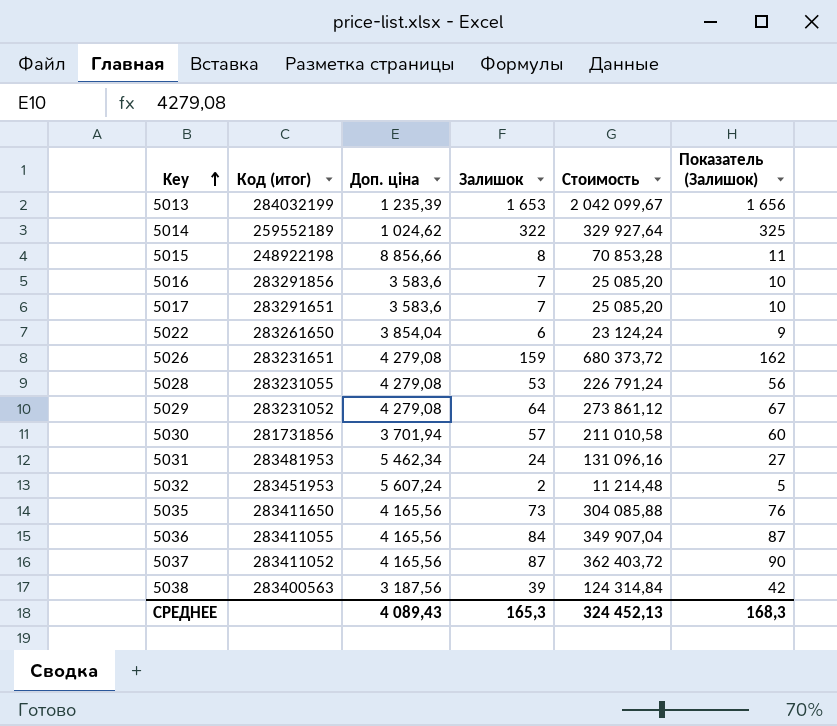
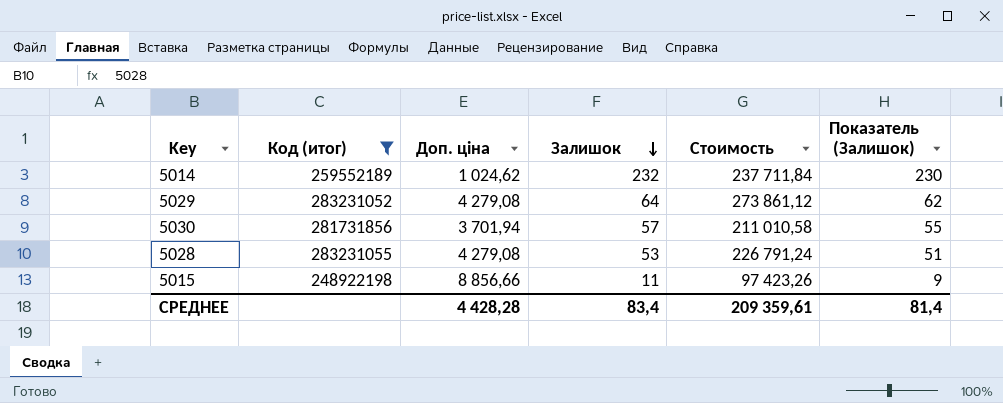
filter: none -> Код (итог) <= 283231055
row order: Key ascending -> Залишок descending
column Показатель (Залишок) | formula: [Залишок] + 3 -> [Залишок] - 2
5014 | Залишок: 322 -> 232
5014 | Стоимость: 329 927,64 -> 237 711,84
5015 | Залишок: 8 -> 11
5015 | Стоимость: 70 853,28 -> 97 423,26
СРЕДНЕЕ | Доп. ціна: 4 089,43 -> 4 428,28
СРЕДНЕЕ | Залишок: 165,3 -> 83,4
СРЕДНЕЕ | Стоимость: 324 452,13 -> 209 359,61
СРЕДНЕЕ | Показатель (Залишок): 168,3 -> 81,4

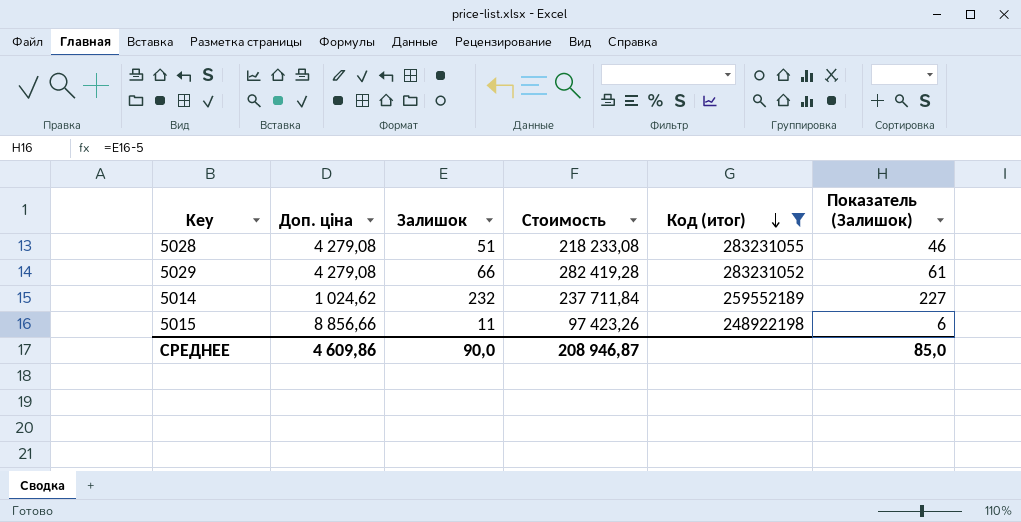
row order: Залишок descending -> Код (итог) descending
column Код (итог) | position: 2 -> 5
column Показатель (Залишок) | formula: [Залишок] - 2 -> [Залишок] - 5
row 5030: 281731856 | 3 701,94 | 57 | 211 010,58 | 55 -> none
5028 | Залишок: 53 -> 51
5028 | Стоимость: 226 791,24 -> 218 233,08
5029 | Залишок: 64 -> 66
5029 | Стоимость: 273 861,12 -> 282 419,28
СРЕДНЕЕ | Доп. ціна: 4 428,28 -> 4 609,86
СРЕДНЕЕ | Залишок: 83,4 -> 90,0
СРЕДНЕЕ | Стоимость: 209 359,61 -> 208 946,87
СРЕДНЕЕ | Показатель (Залишок): 81,4 -> 85,0

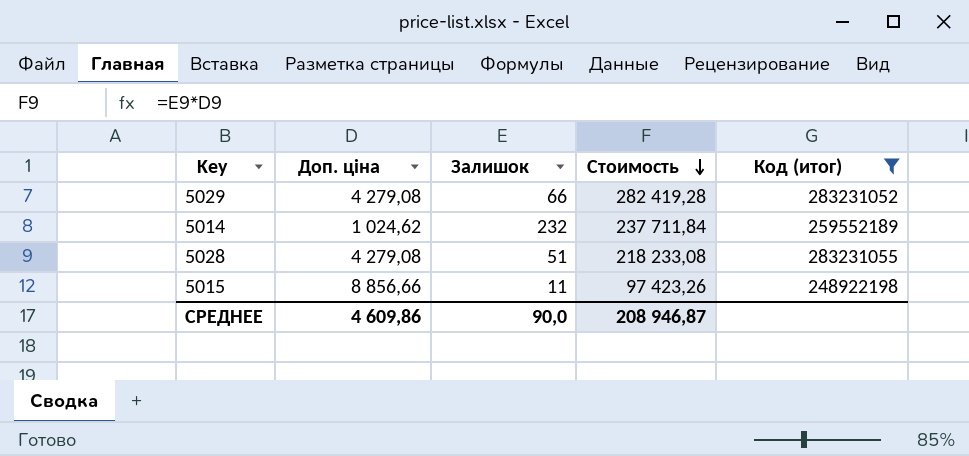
row order: Код (итог) descending -> Стоимость descending
column Показатель (Залишок) | formula: [Залишок] - 5 -> none

